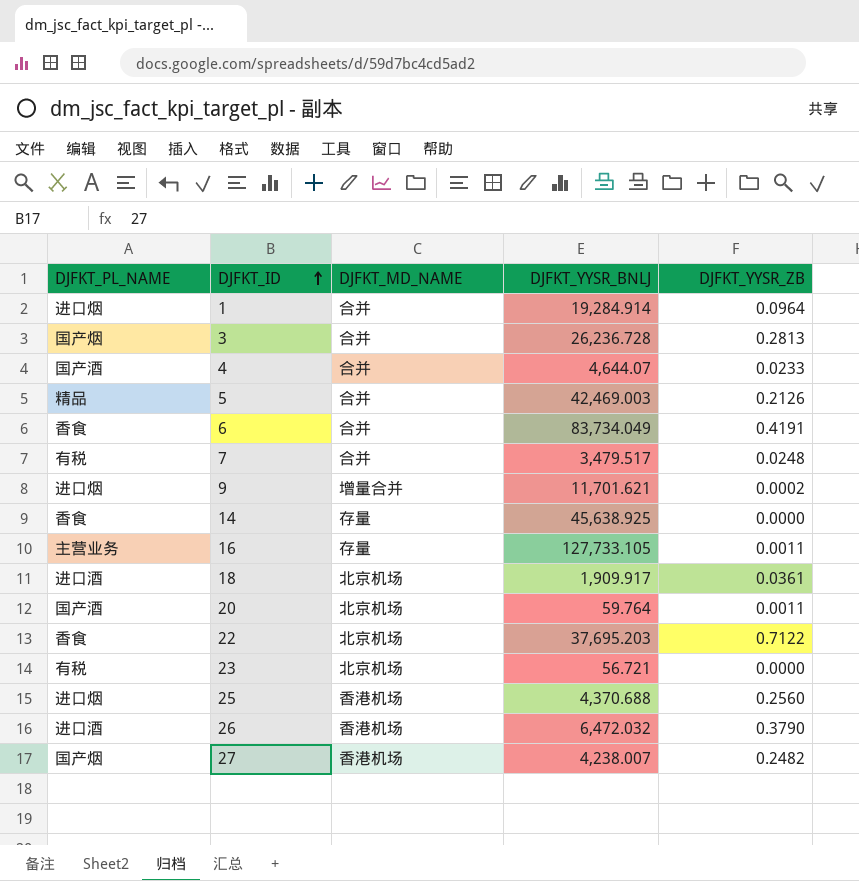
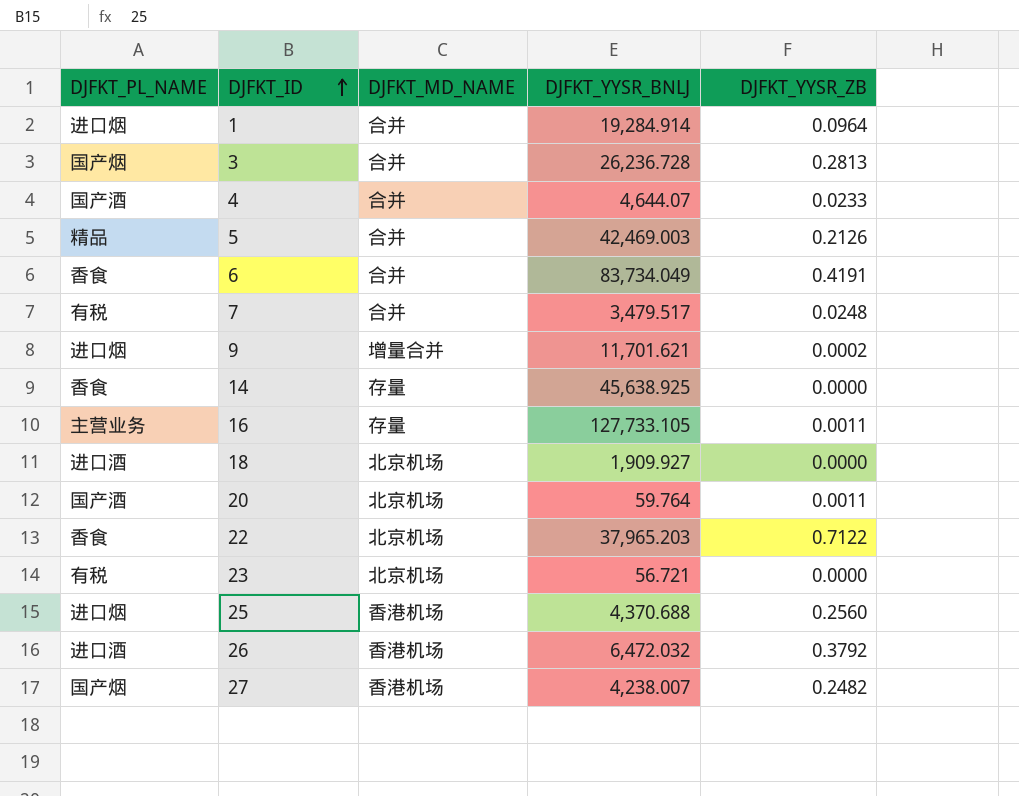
18 | DJFKT_YYSR_BNLJ: 1,909.917 -> 1,909.927
18 | DJFKT_YYSR_ZB: 0.0361 -> 0.0000
22 | DJFKT_YYSR_BNLJ: 37,695.203 -> 37,965.203
26 | DJFKT_YYSR_ZB: 0.3790 -> 0.3792

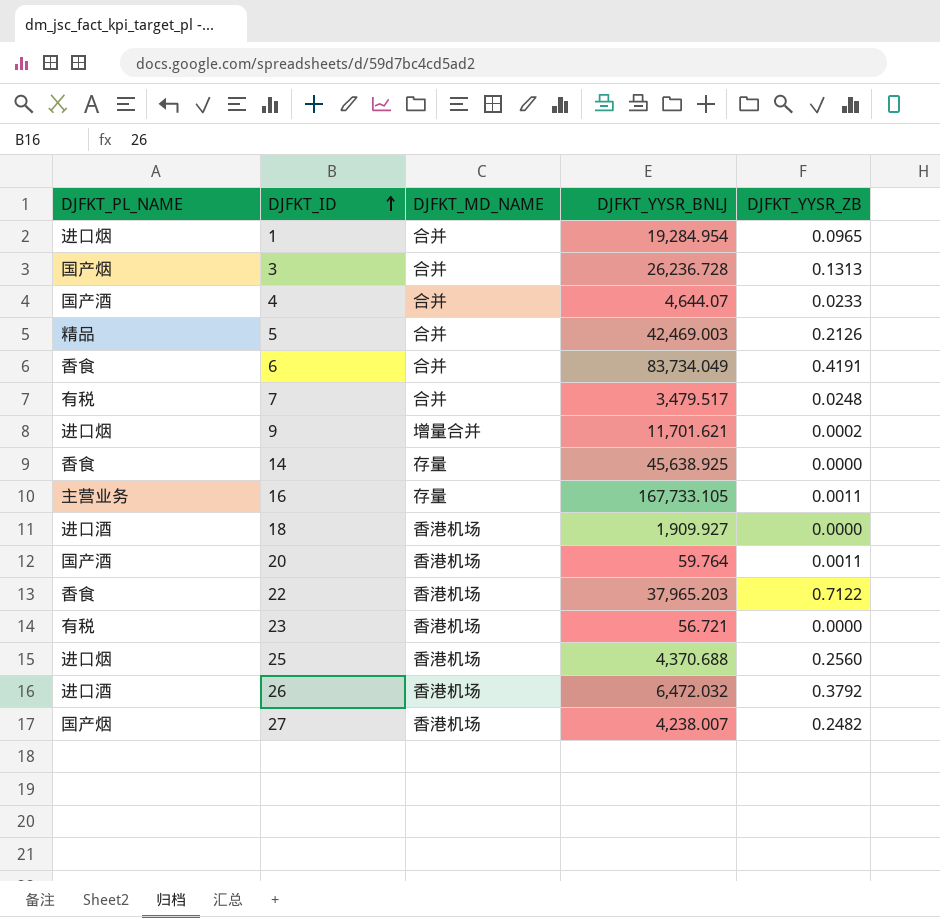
1 | DJFKT_YYSR_BNLJ: 19,284.914 -> 19,284.954
1 | DJFKT_YYSR_ZB: 0.0964 -> 0.0965
3 | DJFKT_YYSR_ZB: 0.2813 -> 0.1313
16 | DJFKT_YYSR_BNLJ: 127,733.105 -> 167,733.105
18 | DJFKT_MD_NAME: 北京机场 -> 香港机场
20 | DJFKT_MD_NAME: 北京机场 -> 香港机场
22 | DJFKT_MD_NAME: 北京机场 -> 香港机场
23 | DJFKT_MD_NAME: 北京机场 -> 香港机场

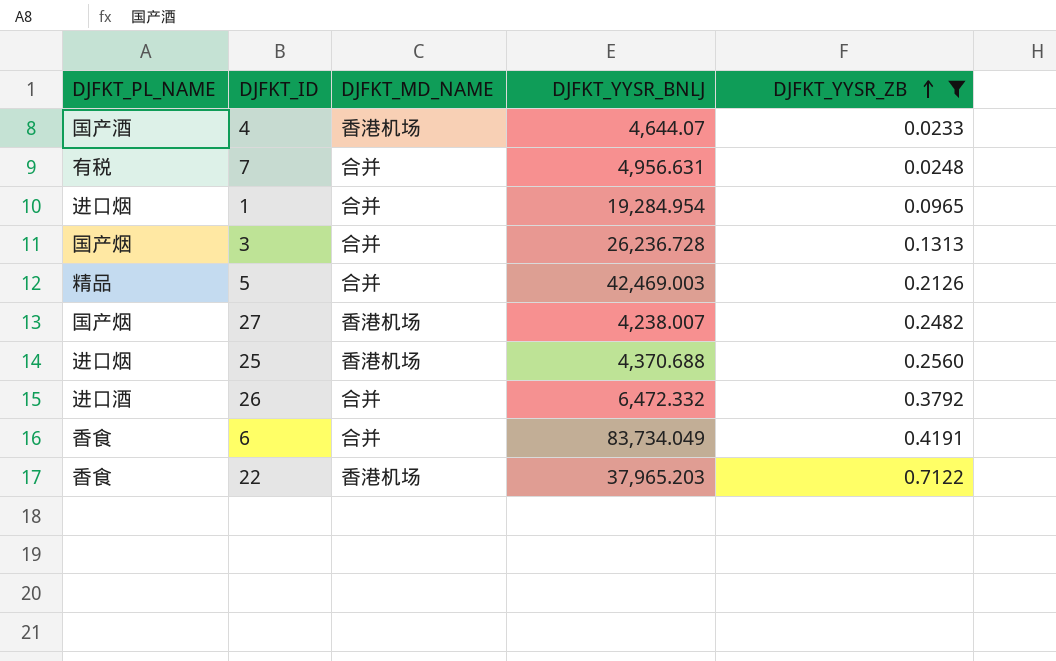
filter: none -> DJFKT_YYSR_ZB >= 0.0233
row order: DJFKT_ID ascending -> DJFKT_YYSR_ZB ascending
4 | DJFKT_MD_NAME: 合并 -> 香港机场
7 | DJFKT_YYSR_BNLJ: 3,479.517 -> 4,956.631
26 | DJFKT_MD_NAME: 香港机场 -> 合并
26 | DJFKT_YYSR_BNLJ: 6,472.032 -> 6,472.332

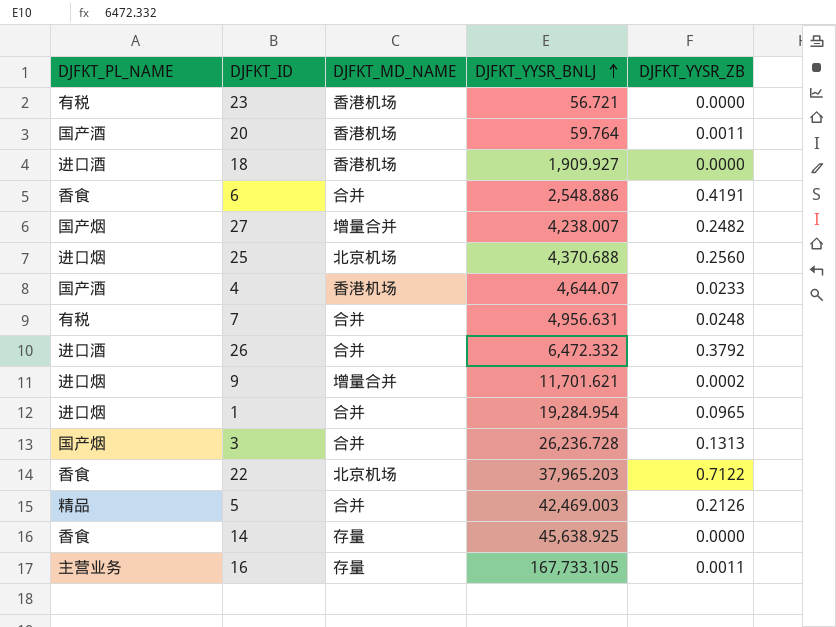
filter: DJFKT_YYSR_ZB >= 0.0233 -> none
row order: DJFKT_YYSR_ZB ascending -> DJFKT_YYSR_BNLJ ascending
6 | DJFKT_YYSR_BNLJ: 83,734.049 -> 2,548.886
27 | DJFKT_MD_NAME: 香港机场 -> 增量合并
25 | DJFKT_MD_NAME: 香港机场 -> 北京机场
22 | DJFKT_MD_NAME: 香港机场 -> 北京机场

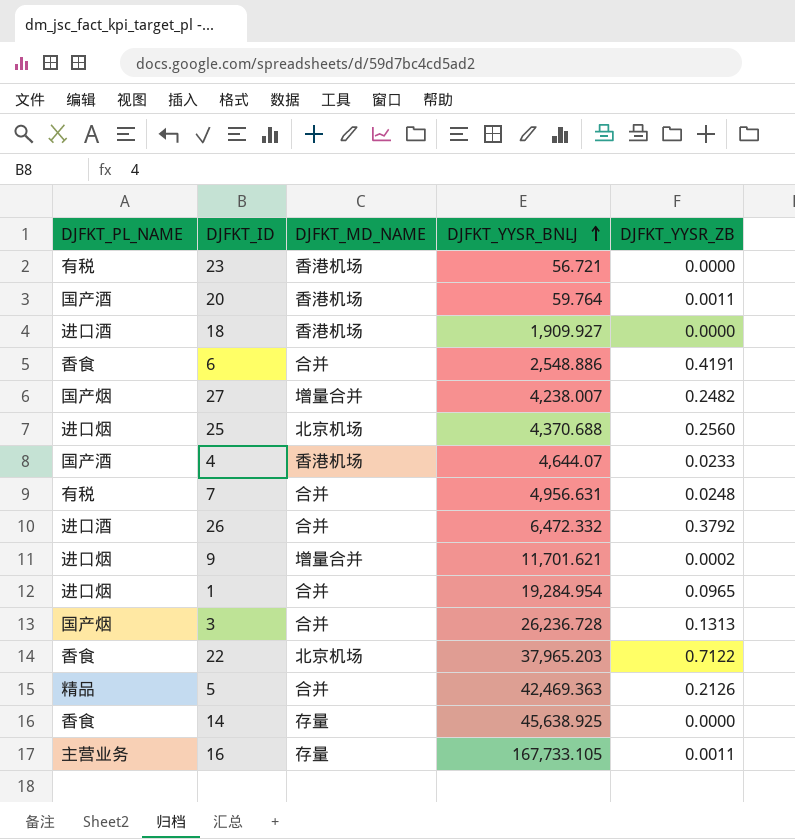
5 | DJFKT_YYSR_BNLJ: 42,469.003 -> 42,469.363

